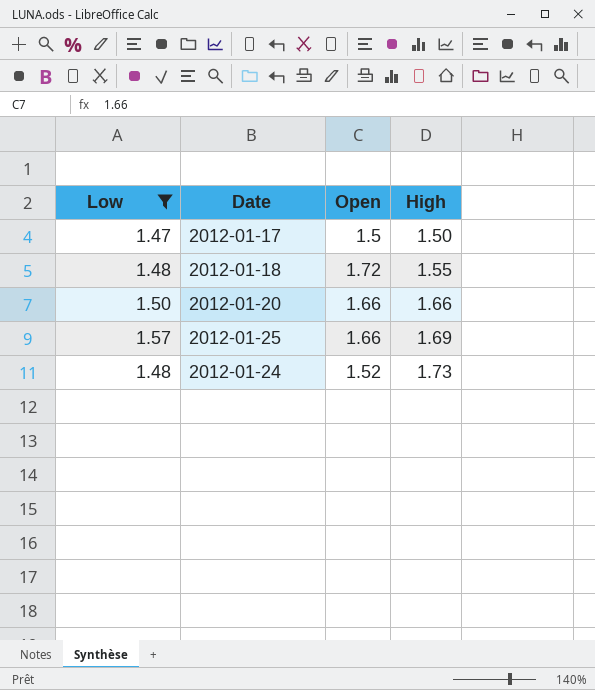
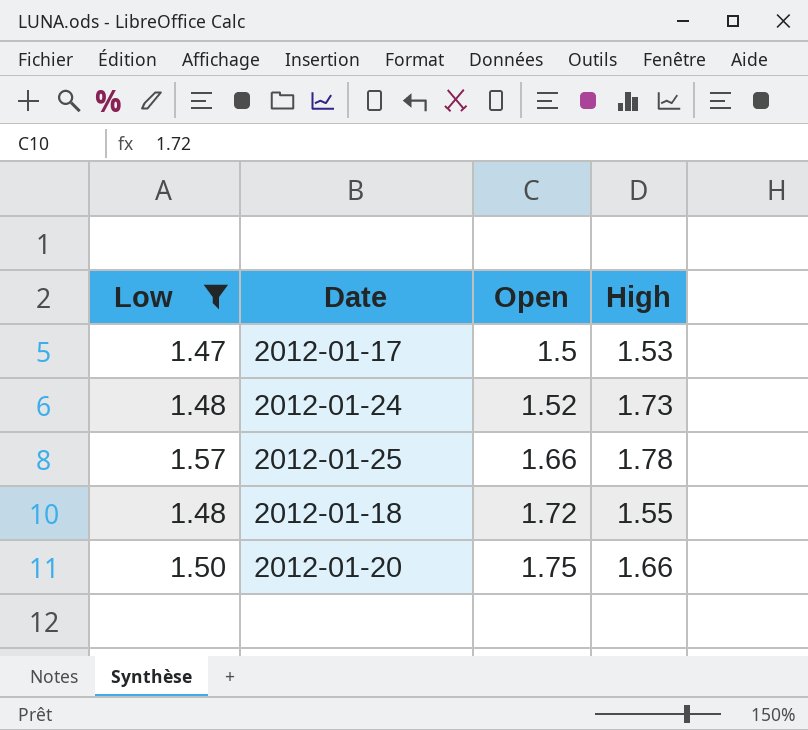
row order: High ascending -> Open ascending
2012-01-17 | High: 1.50 -> 1.53
2012-01-25 | High: 1.69 -> 1.78
2012-01-20 | Open: 1.66 -> 1.75

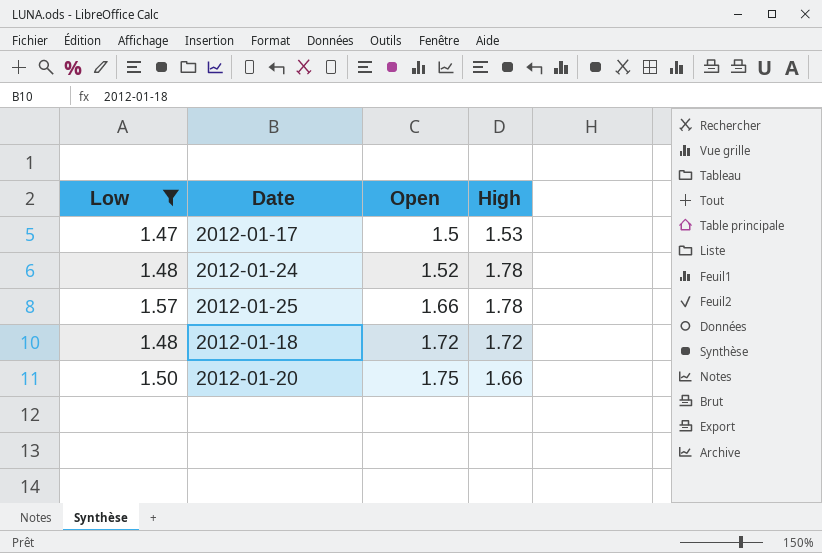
2012-01-24 | High: 1.73 -> 1.78
2012-01-18 | High: 1.55 -> 1.72

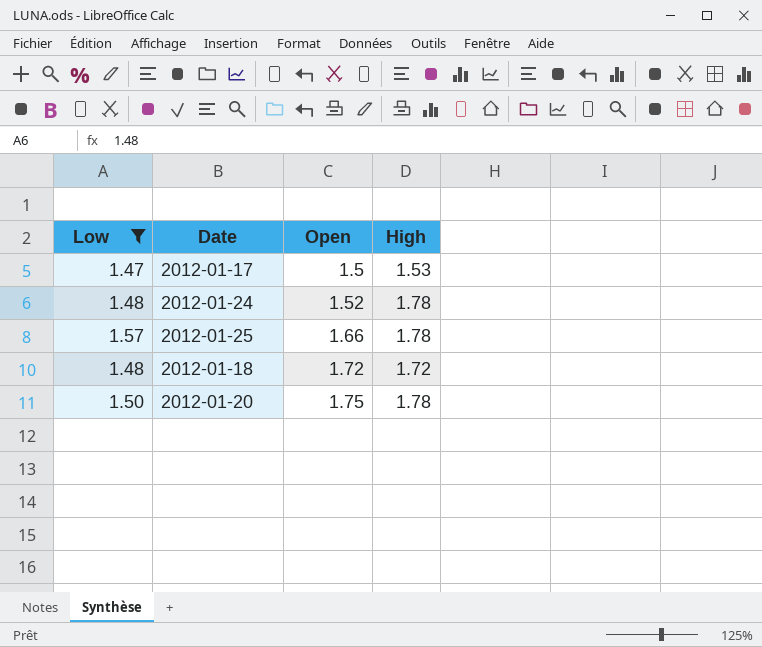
2012-01-20 | High: 1.66 -> 1.78

